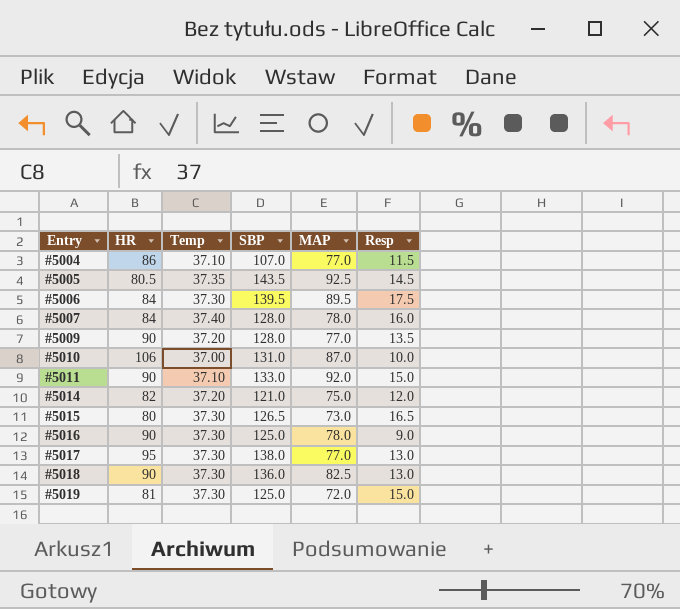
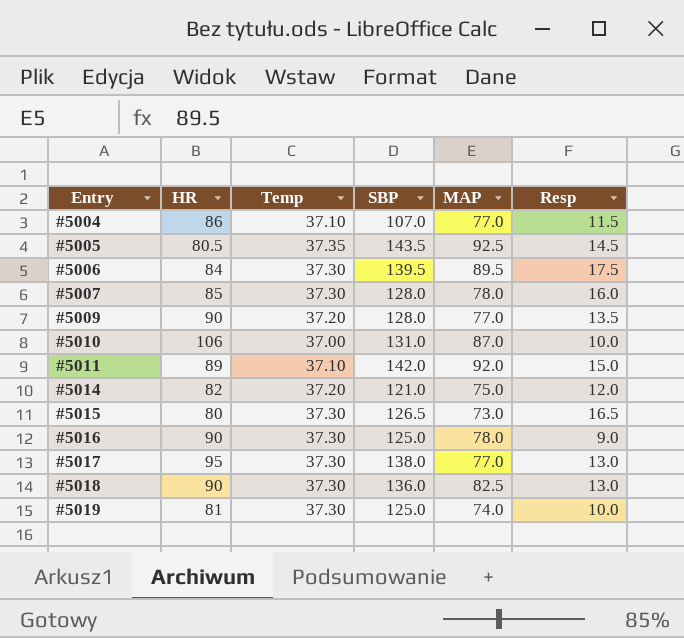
#5007 | HR: 84 -> 85
#5007 | Temp: 37.40 -> 37.30
#5011 | HR: 90 -> 89
#5011 | SBP: 133.0 -> 142.0
#5019 | MAP: 72.0 -> 74.0
#5019 | Resp: 15.0 -> 10.0

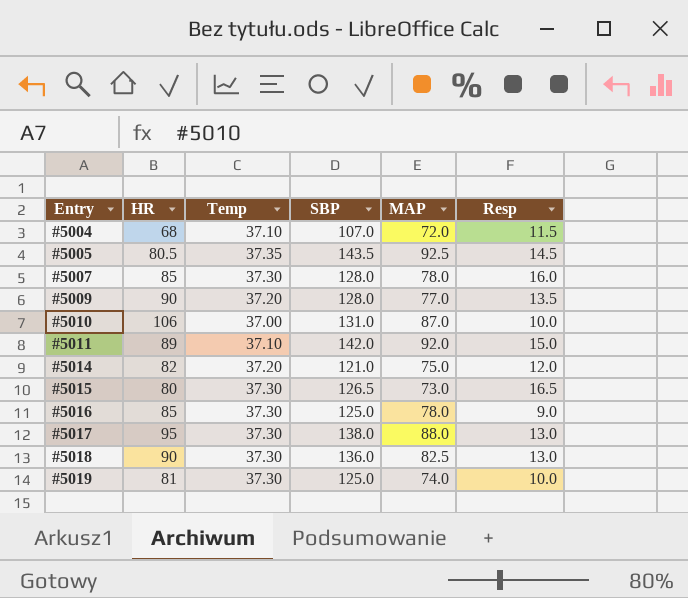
row #5006: 84 | 37.30 | 139.5 | 89.5 | 17.5 -> none
#5004 | HR: 86 -> 68
#5004 | MAP: 77.0 -> 72.0
#5016 | HR: 90 -> 85
#5017 | MAP: 77.0 -> 88.0

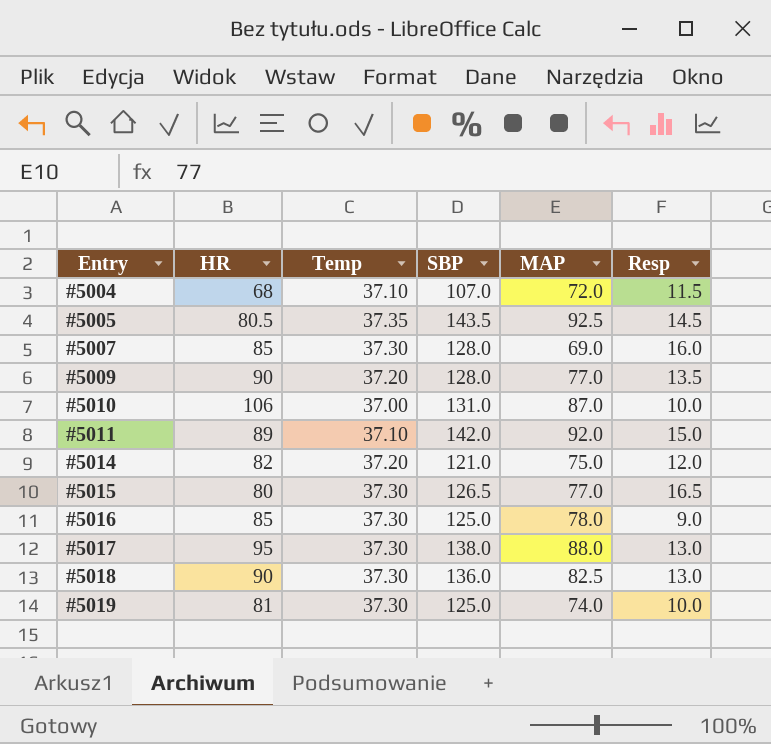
#5007 | MAP: 78.0 -> 69.0
#5015 | MAP: 73.0 -> 77.0

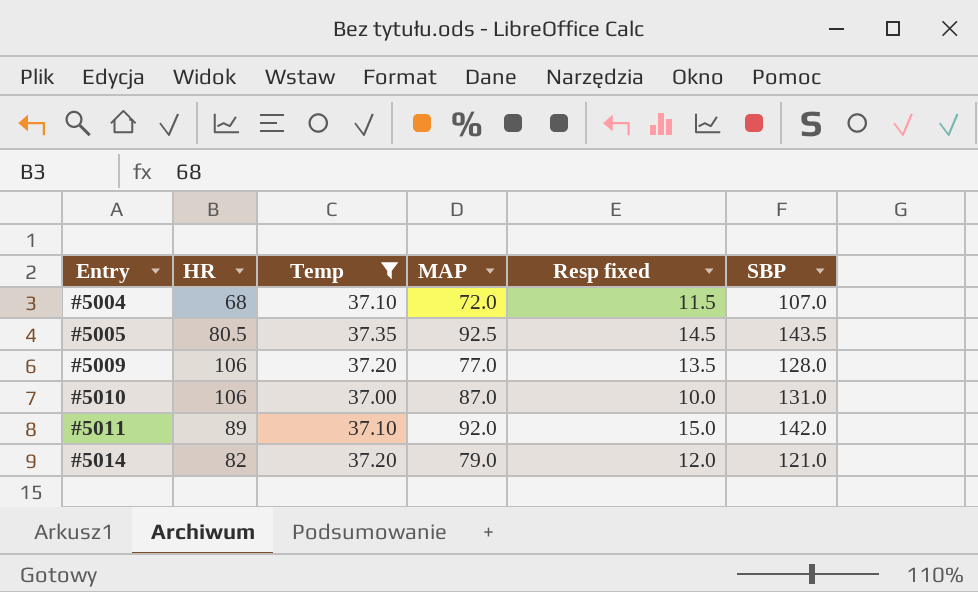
filter: none -> Temp != 37.30
column name: Resp -> Resp fixed
column SBP | position: 4 -> 6
#5009 | HR: 90 -> 106
#5014 | MAP: 75.0 -> 79.0

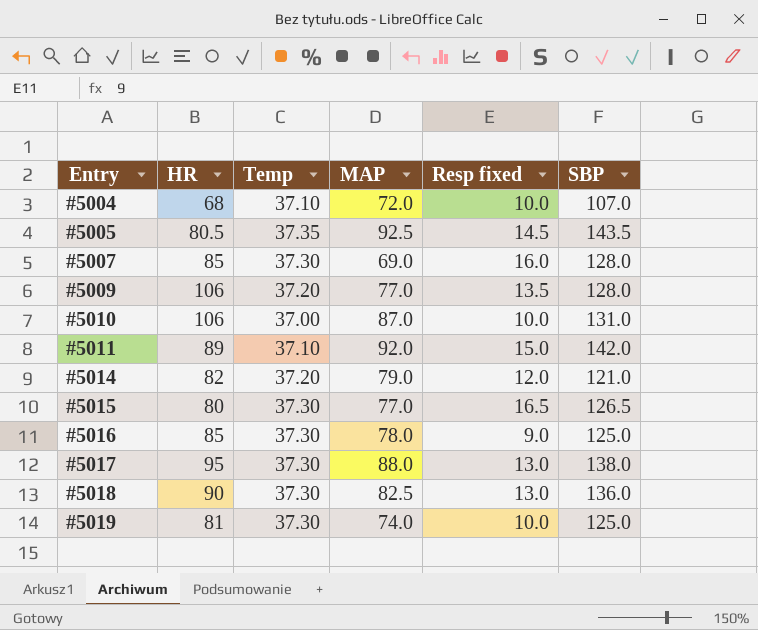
filter: Temp != 37.30 -> none
#5004 | Resp fixed: 11.5 -> 10.0

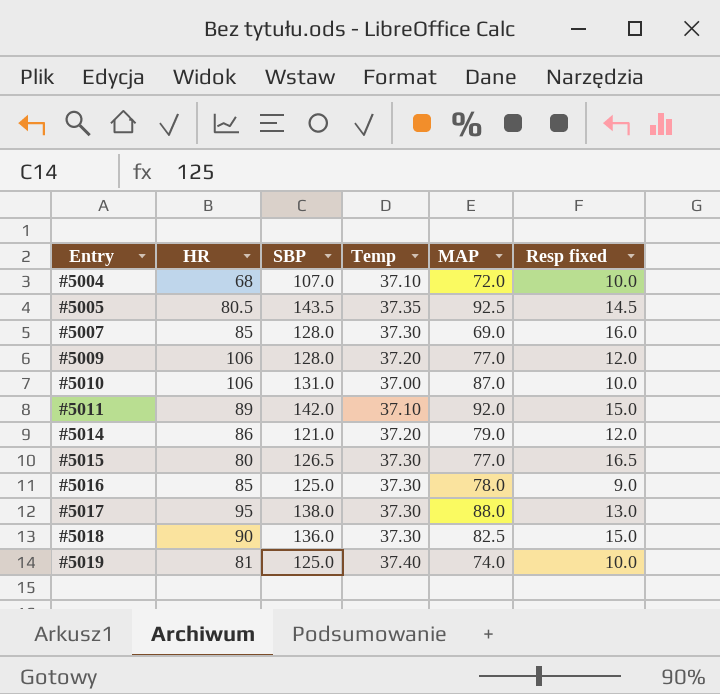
column SBP | position: 6 -> 3
#5009 | Resp fixed: 13.5 -> 12.0
#5014 | HR: 82 -> 86
#5018 | Resp fixed: 13.0 -> 15.0
#5019 | Temp: 37.30 -> 37.40

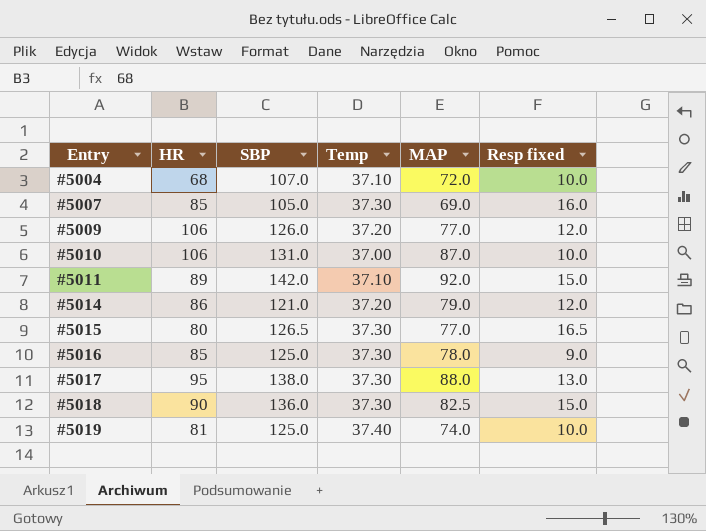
row #5005: 80.5 | 143.5 | 37.35 | 92.5 | 14.5 -> none
#5007 | SBP: 128.0 -> 105.0
#5009 | SBP: 128.0 -> 126.0

